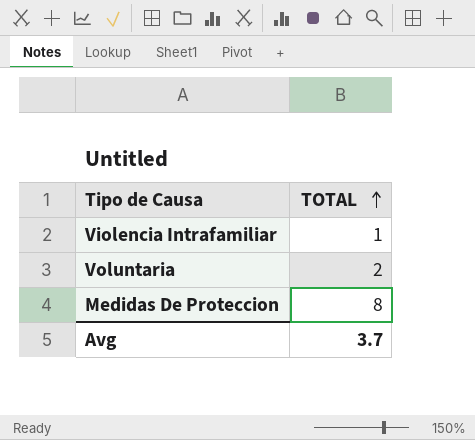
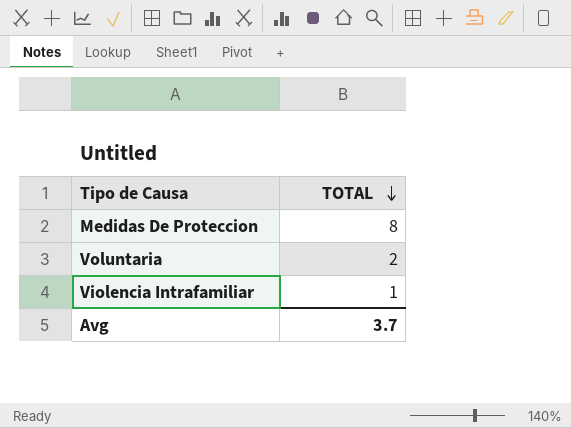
row order: TOTAL ascending -> TOTAL descending

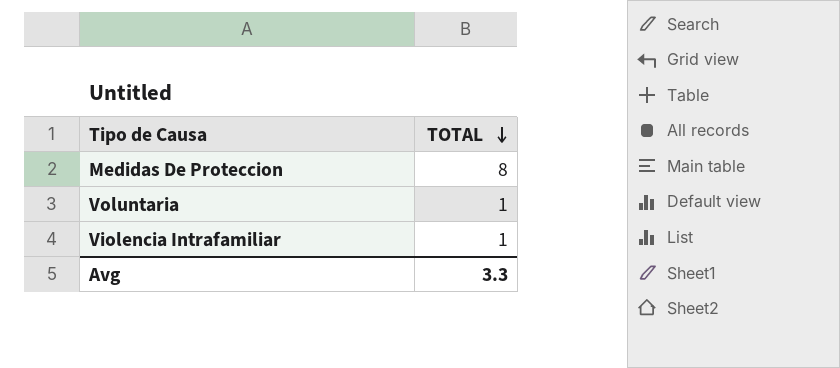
Voluntaria | TOTAL: 2 -> 1
Avg | TOTAL: 3.7 -> 3.3

